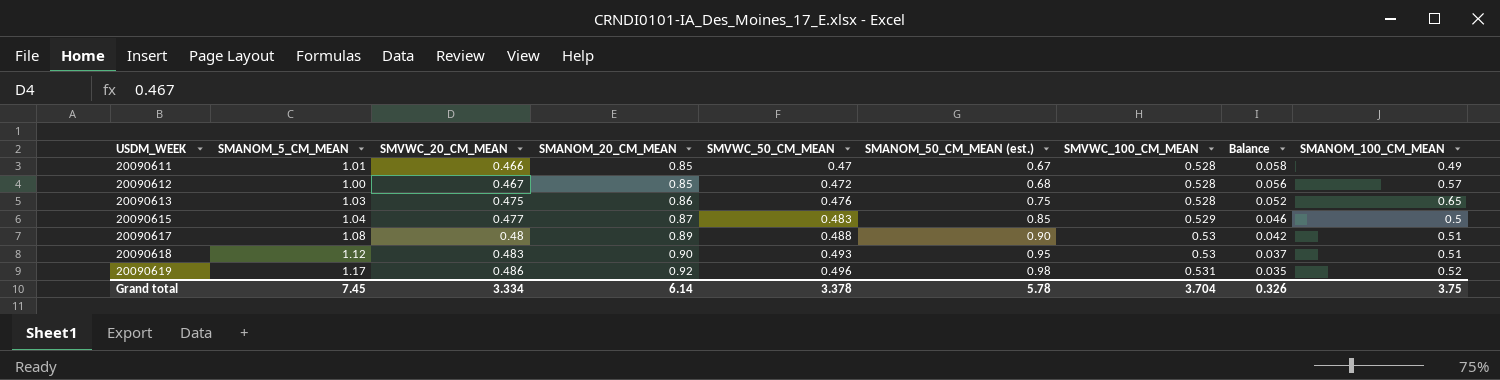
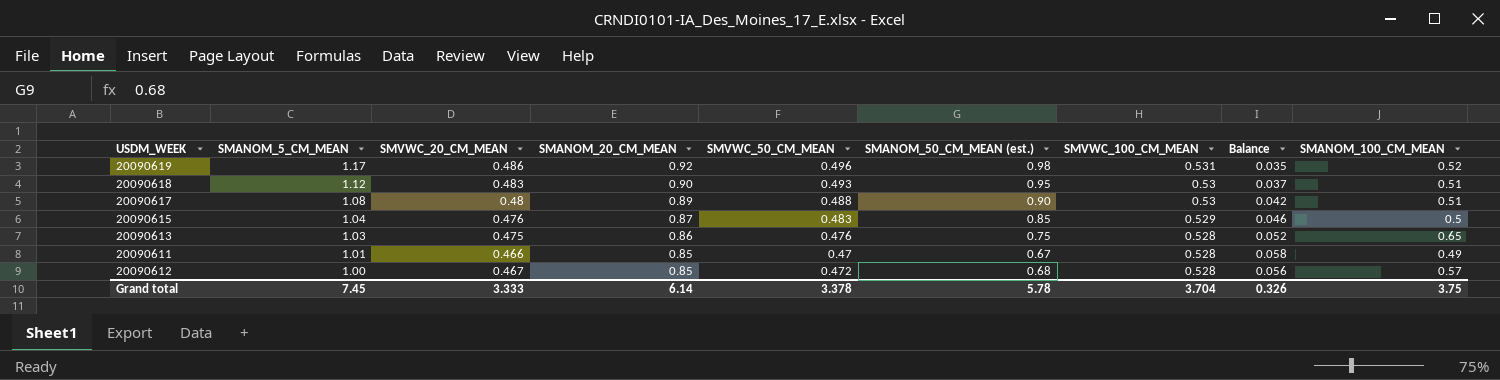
row order: USDM_WEEK ascending -> SMANOM_5_CM_MEAN descending
20090615 | SMVWC_20_CM_MEAN: 0.477 -> 0.476
Grand total | SMVWC_20_CM_MEAN: 3.334 -> 3.333

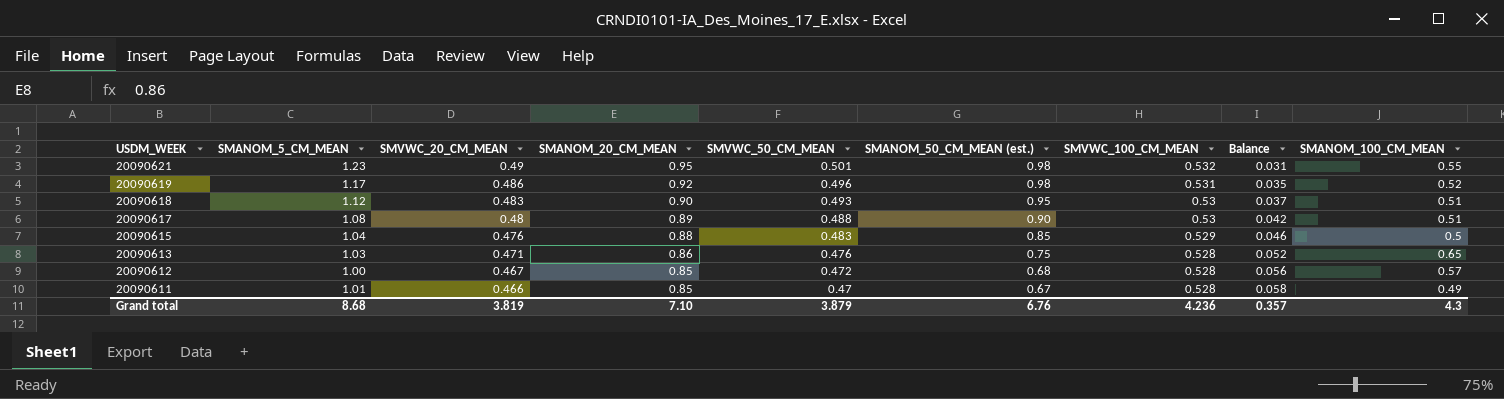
row order: SMANOM_5_CM_MEAN descending -> USDM_WEEK descending
row 20090621: none -> 1.23 | 0.49 | 0.95 | 0.501 | 0.98 | 0.532 | 0.031 | 0.55
20090615 | SMANOM_20_CM_MEAN: 0.87 -> 0.88
20090613 | SMVWC_20_CM_MEAN: 0.475 -> 0.471
Grand total | SMANOM_5_CM_MEAN: 7.45 -> 8.68
Grand total | SMVWC_20_CM_MEAN: 3.333 -> 3.819
Grand total | SMANOM_20_CM_MEAN: 6.14 -> 7.10
Grand total | SMVWC_50_CM_MEAN: 3.378 -> 3.879
Grand total | SMANOM_50_CM_MEAN (est.): 5.78 -> 6.76
Grand total | SMVWC_100_CM_MEAN: 3.704 -> 4.236
Grand total | Balance: 0.326 -> 0.357
Grand total | SMANOM_100_CM_MEAN: 3.75 -> 4.3

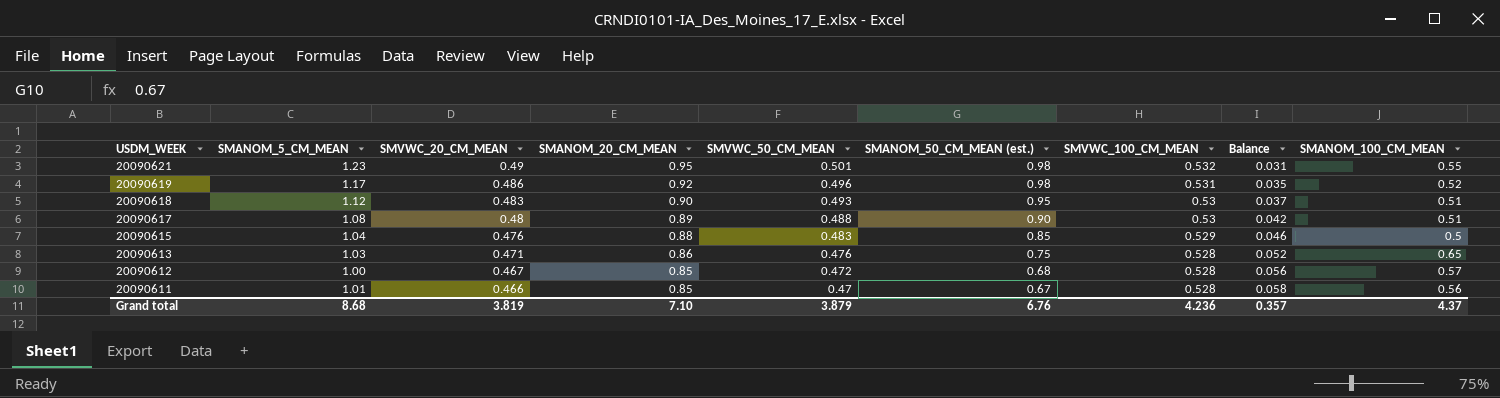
20090611 | SMANOM_100_CM_MEAN: 0.49 -> 0.56
Grand total | SMANOM_100_CM_MEAN: 4.3 -> 4.37

